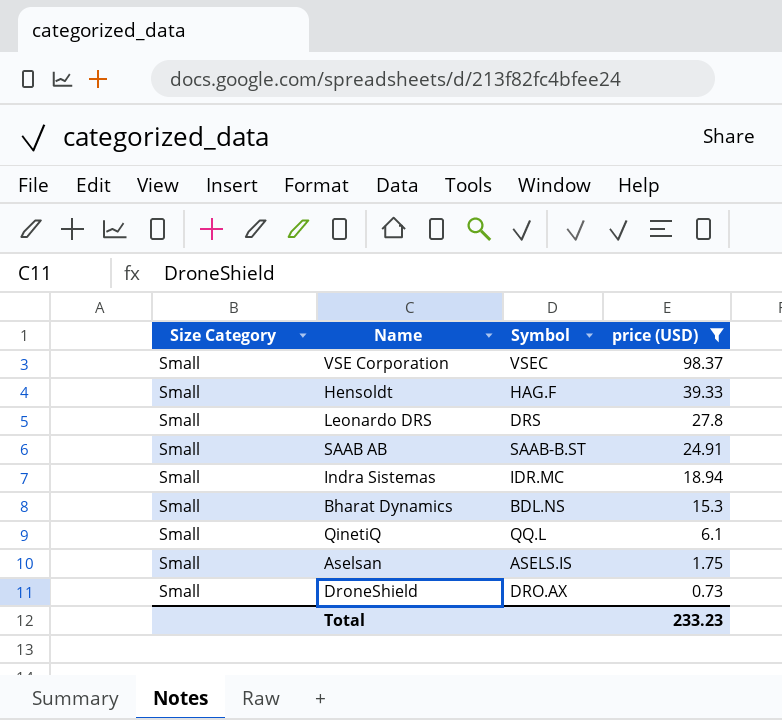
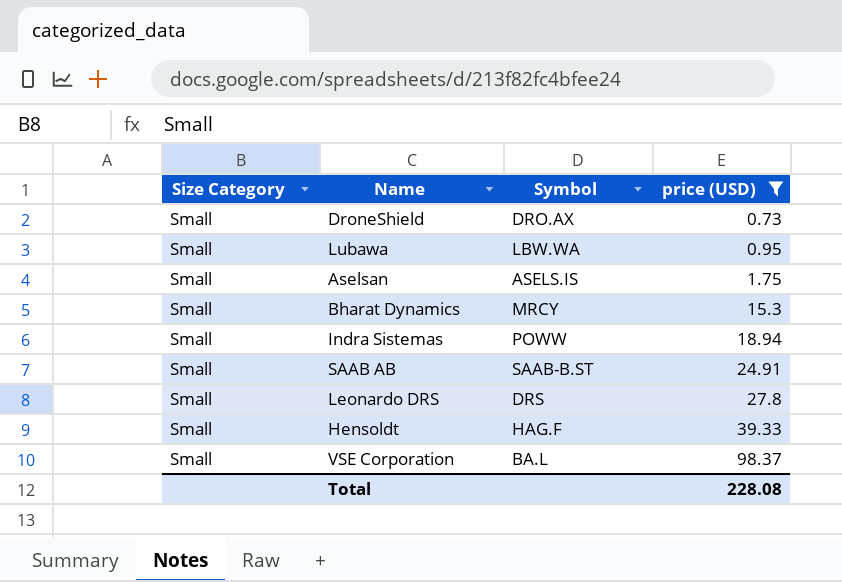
row order: price (USD) descending -> price (USD) ascending
row QinetiQ: Small | QQ.L | 6.1 -> none
row Lubawa: none -> Small | LBW.WA | 0.95
Bharat Dynamics | Symbol: BDL.NS -> MRCY
Indra Sistemas | Symbol: IDR.MC -> POWW
VSE Corporation | Symbol: VSEC -> BA.L
Total | price (USD): 233.23 -> 228.08

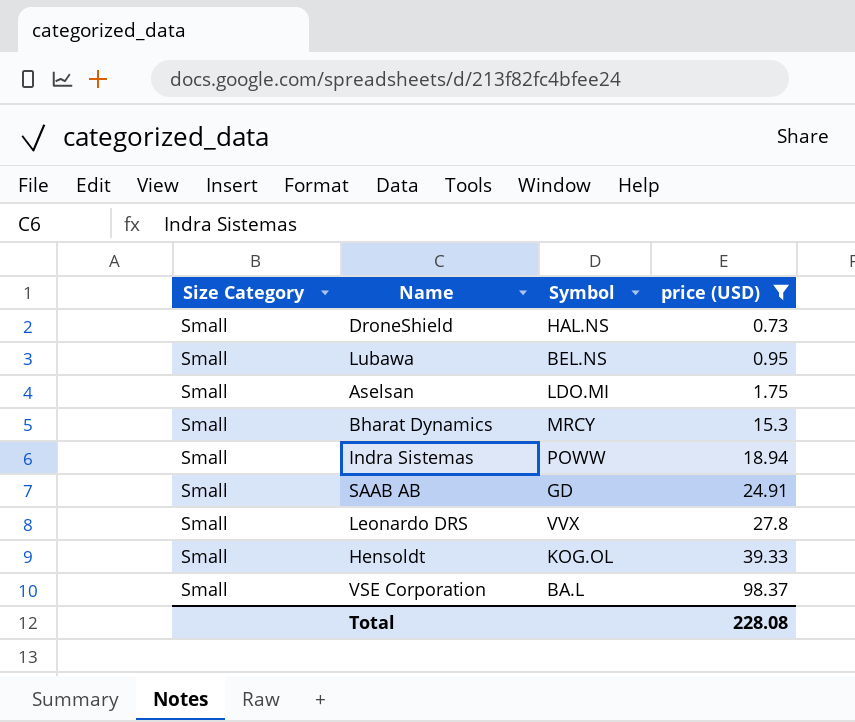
DroneShield | Symbol: DRO.AX -> HAL.NS
Lubawa | Symbol: LBW.WA -> BEL.NS
Aselsan | Symbol: ASELS.IS -> LDO.MI
SAAB AB | Symbol: SAAB-B.ST -> GD
Leonardo DRS | Symbol: DRS -> VVX
Hensoldt | Symbol: HAG.F -> KOG.OL

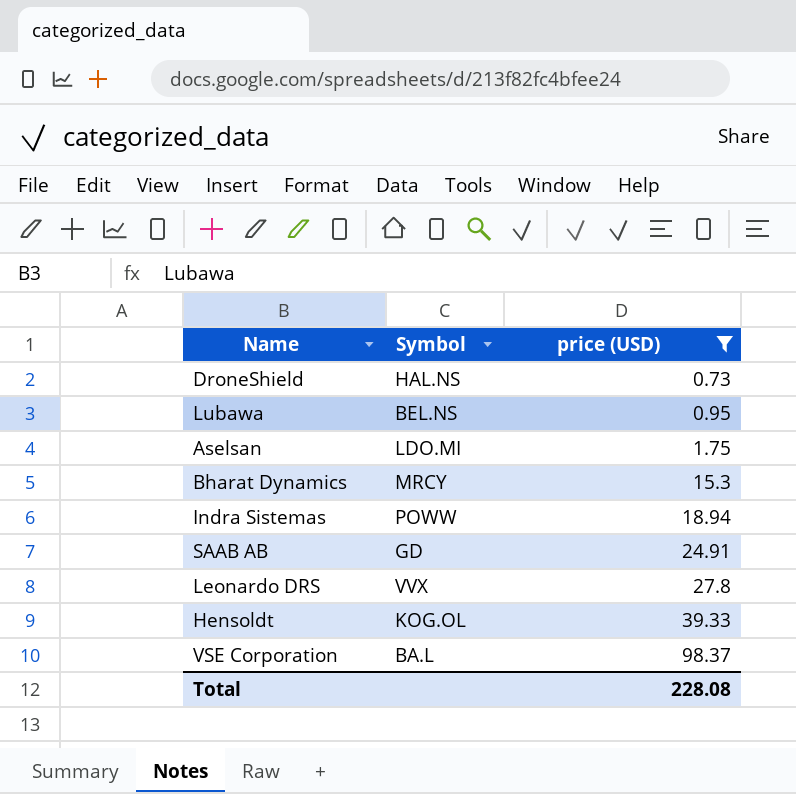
column Size Category | position: 1 -> none

